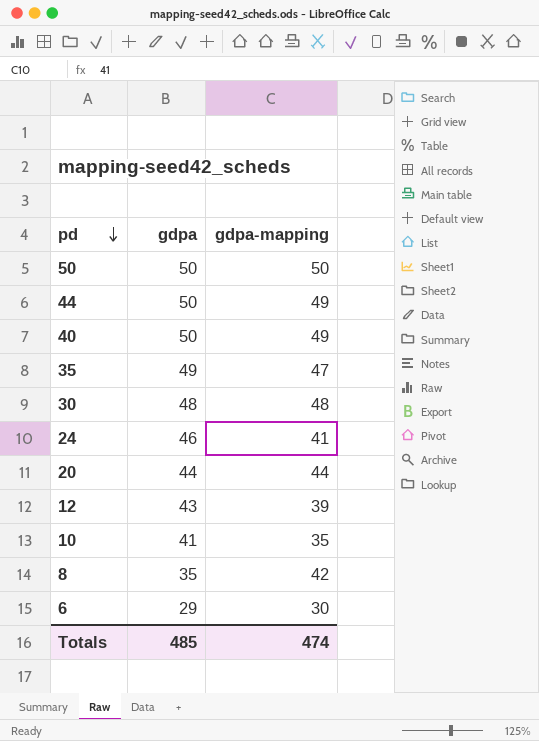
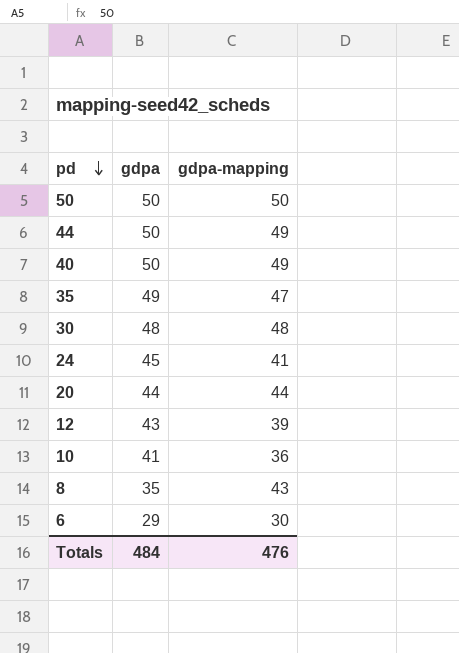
24 | gdpa: 46 -> 45
10 | gdpa-mapping: 35 -> 36
8 | gdpa-mapping: 42 -> 43
Totals | gdpa: 485 -> 484
Totals | gdpa-mapping: 474 -> 476

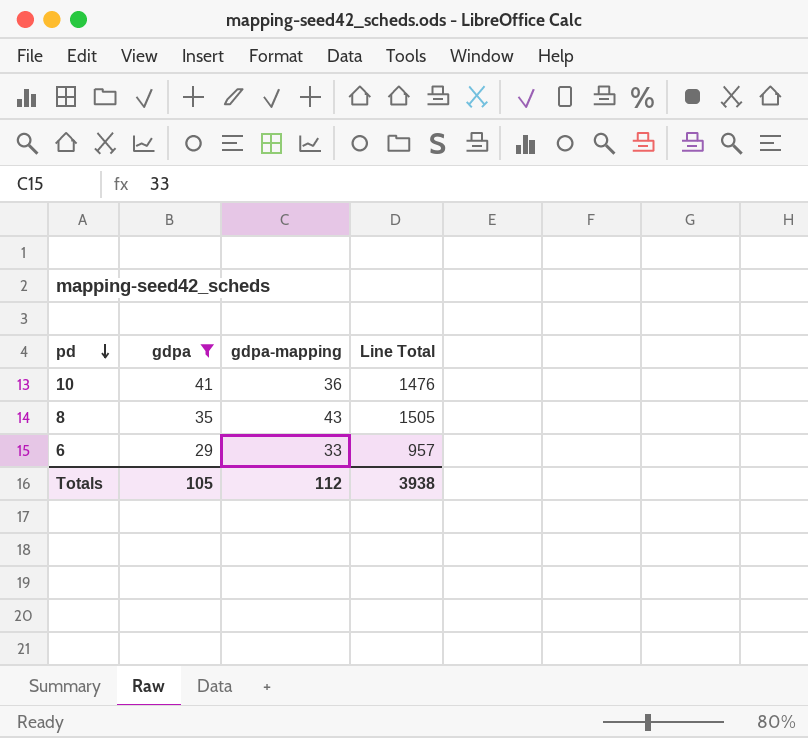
filter: none -> gdpa <= 41
column Line Total | formula: none -> [gdpa] * [gdpa-mapping]
6 | gdpa-mapping: 30 -> 33
Totals | gdpa: 484 -> 105
Totals | gdpa-mapping: 476 -> 112

